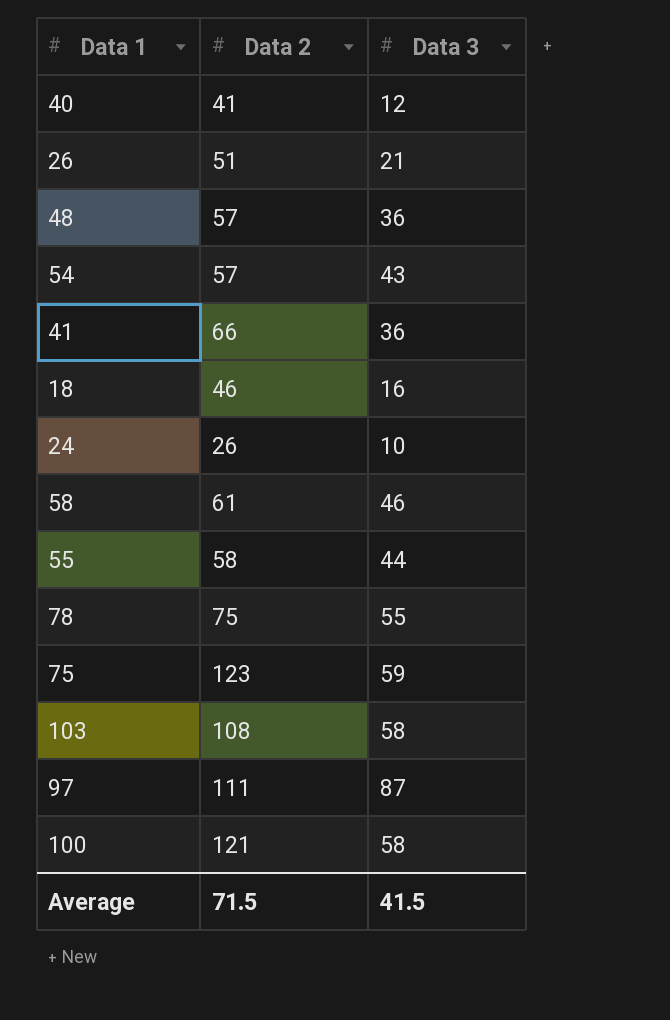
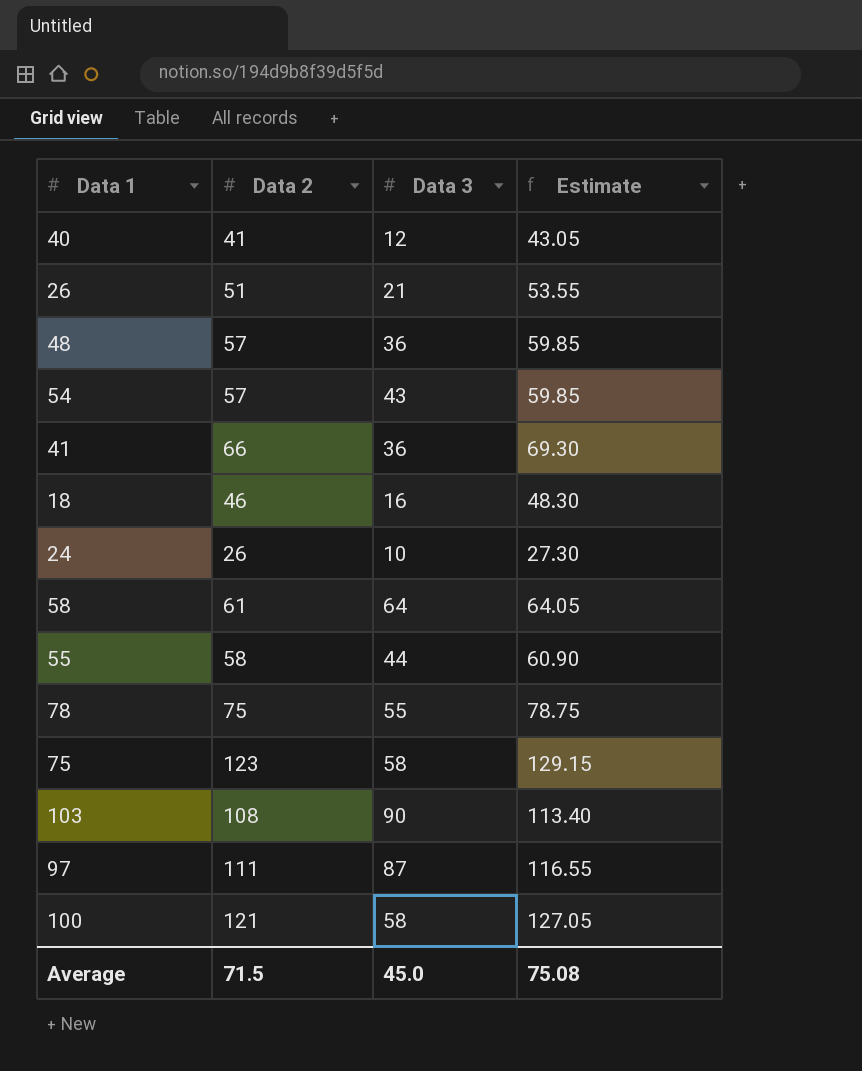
column Estimate | formula: none -> [Data 2] * 1.05
58 | Data 3: 46 -> 64
75 | Data 3: 59 -> 58
103 | Data 3: 58 -> 90
Average | Data 3: 41.5 -> 45.0

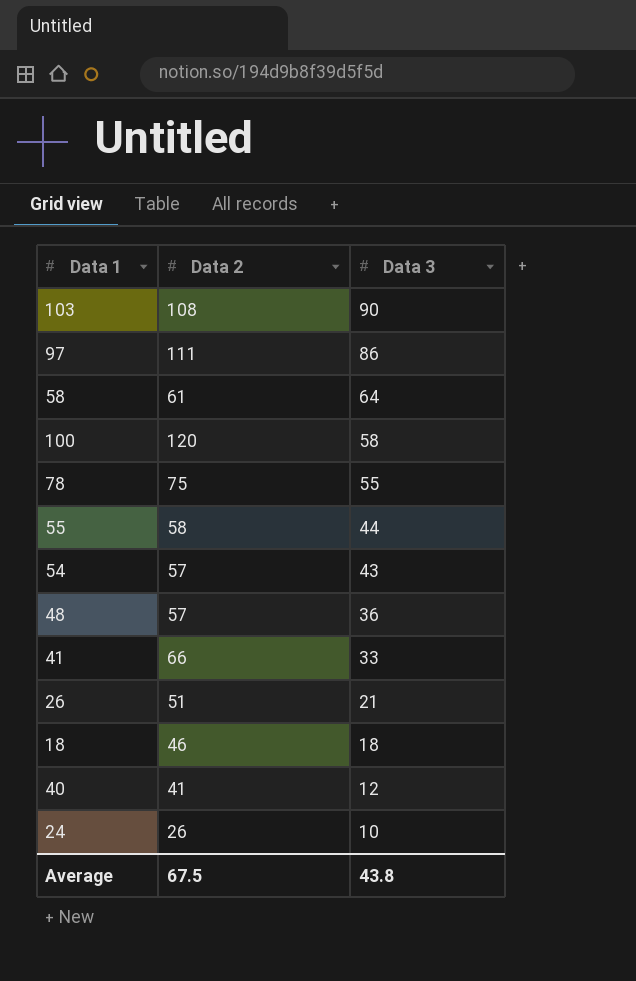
row order: none -> Data 3 descending
column Estimate | formula: [Data 2] * 1.05 -> none
row 75: 123 | 58 | 129.15 -> none
97 | Data 3: 87 -> 86
100 | Data 2: 121 -> 120
41 | Data 3: 36 -> 33
18 | Data 3: 16 -> 18
Average | Data 2: 71.5 -> 67.5
Average | Data 3: 45.0 -> 43.8

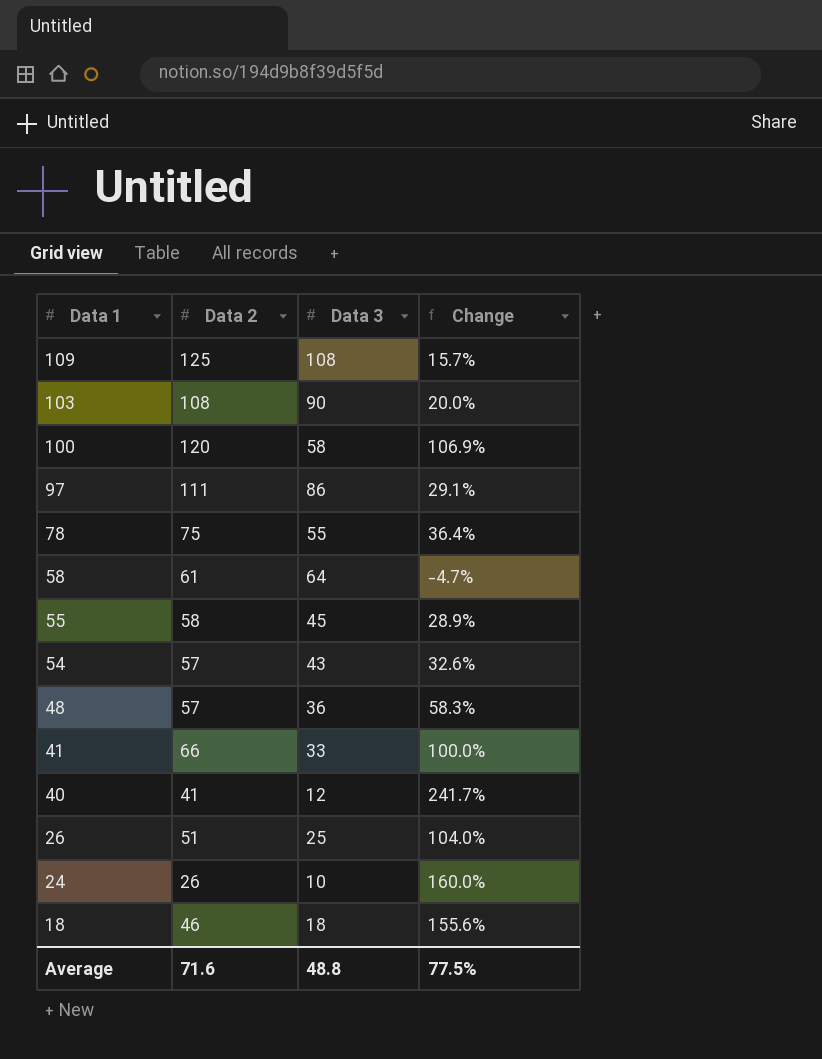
row order: Data 3 descending -> Data 1 descending
column Change | formula: none -> ([Data 2] - [Data 3]) / [Data 3]
row 109: none -> 125 | 108 | 15.7%
55 | Data 3: 44 -> 45
26 | Data 3: 21 -> 25
Average | Data 2: 67.5 -> 71.6
Average | Data 3: 43.8 -> 48.8

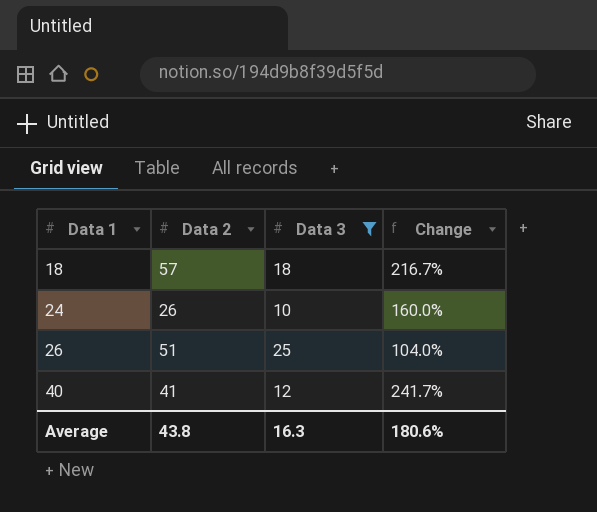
filter: none -> Data 3 <= 25
row order: Data 1 descending -> Data 1 ascending
18 | Data 2: 46 -> 57
18 | Change: 155.6% -> 216.7%
Average | Data 2: 71.6 -> 43.8
Average | Data 3: 48.8 -> 16.3
Average | Change: 77.5% -> 180.6%

